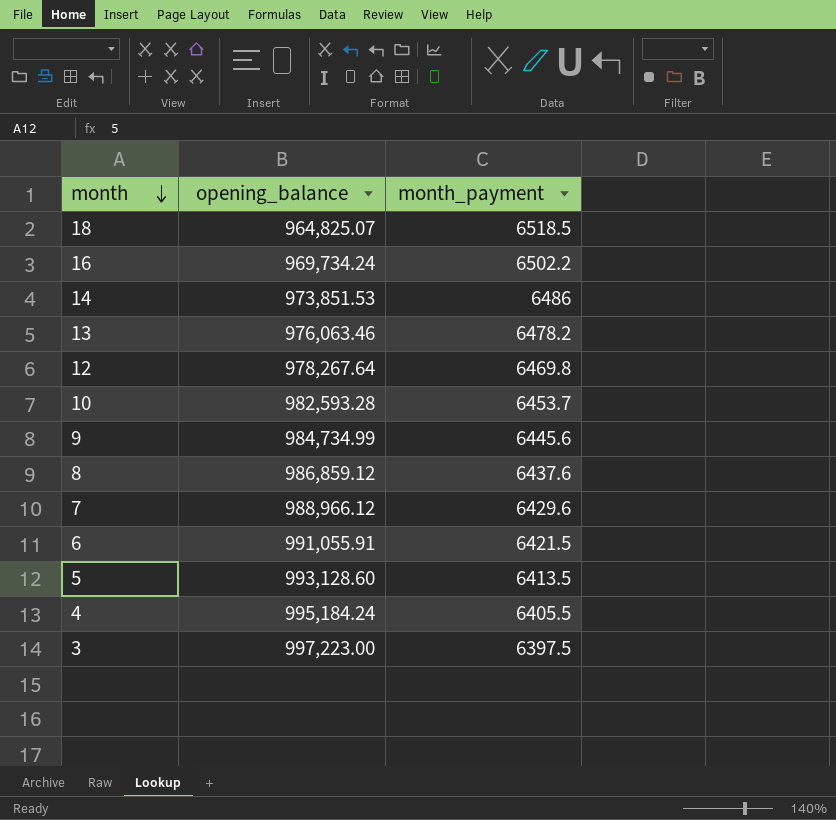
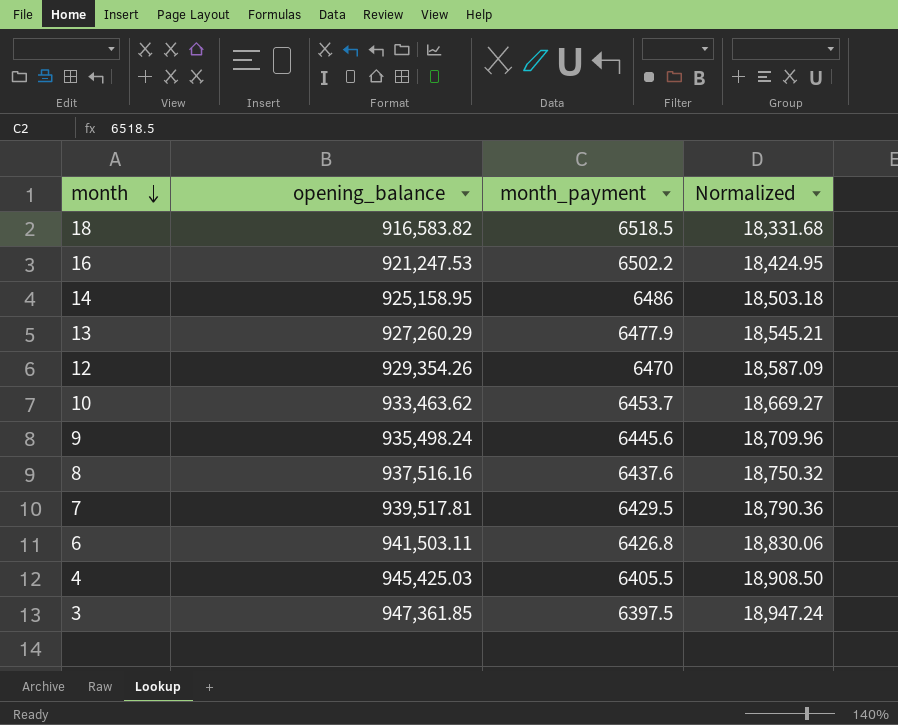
column Normalized | formula: none -> [opening_balance] * 0.02
row 5: 993,128.60 | 6413.5 -> none
18 | opening_balance: 964,825.07 -> 916,583.82
16 | opening_balance: 969,734.24 -> 921,247.53
14 | opening_balance: 973,851.53 -> 925,158.95
13 | opening_balance: 976,063.46 -> 927,260.29
13 | month_payment: 6478.2 -> 6477.9
12 | opening_balance: 978,267.64 -> 929,354.26
12 | month_payment: 6469.8 -> 6470
10 | opening_balance: 982,593.28 -> 933,463.62
9 | opening_balance: 984,734.99 -> 935,498.24
8 | opening_balance: 986,859.12 -> 937,516.16
7 | opening_balance: 988,966.12 -> 939,517.81
7 | month_payment: 6429.6 -> 6429.5
6 | opening_balance: 991,055.91 -> 941,503.11
6 | month_payment: 6421.5 -> 6426.8
4 | opening_balance: 995,184.24 -> 945,425.03
3 | opening_balance: 997,223.00 -> 947,361.85

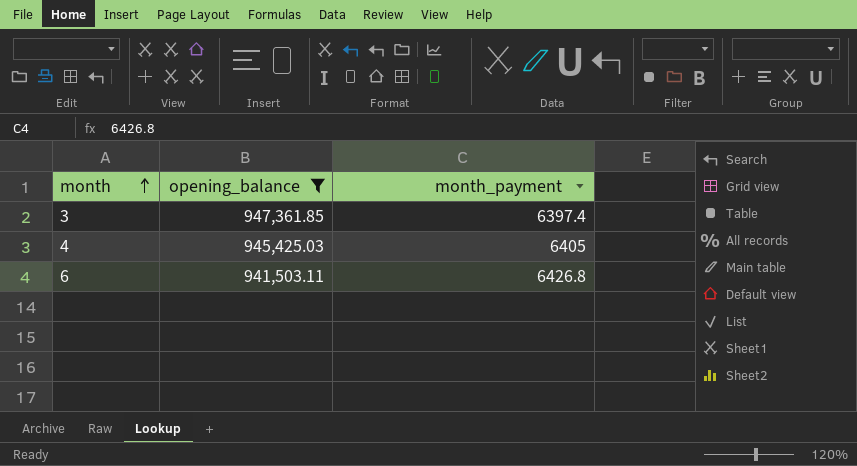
filter: none -> opening_balance >= 941,503.11
row order: month descending -> month ascending
column Normalized | formula: [opening_balance] * 0.02 -> none
3 | month_payment: 6397.5 -> 6397.4
4 | month_payment: 6405.5 -> 6405

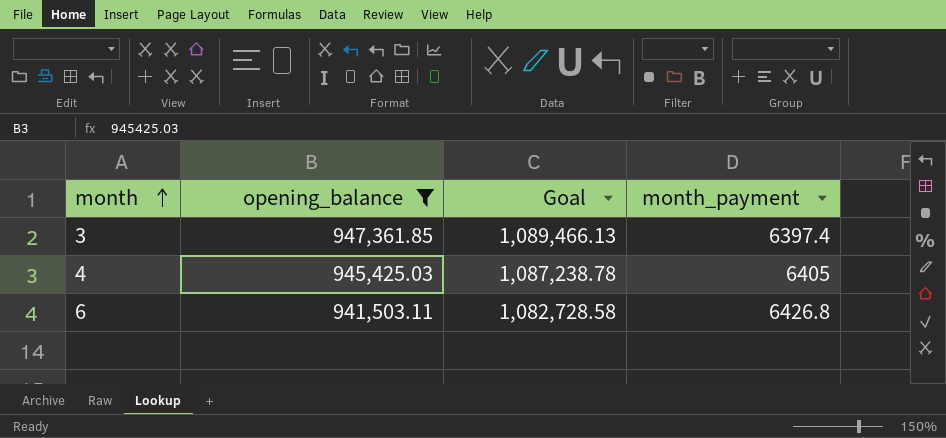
column Goal | formula: none -> [opening_balance] * 1.15

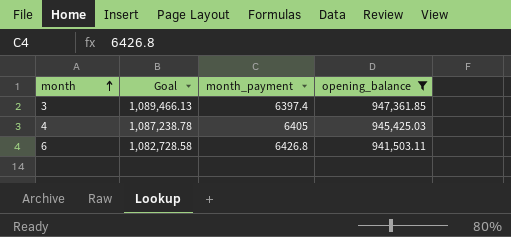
column opening_balance | position: 2 -> 4

